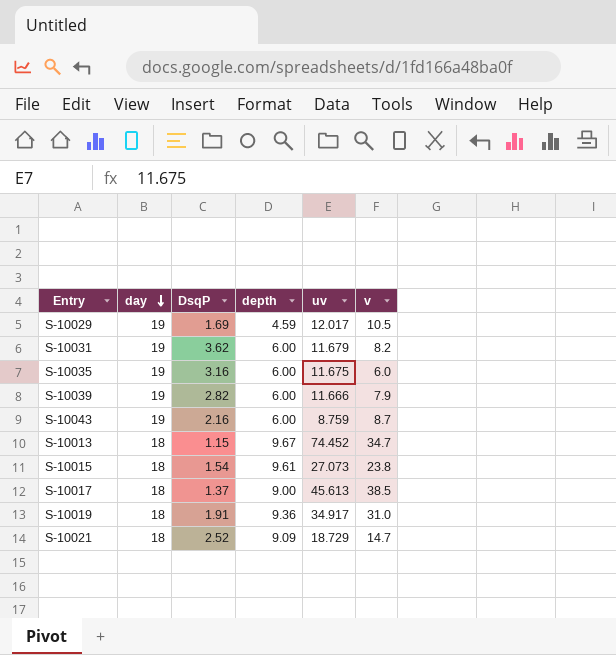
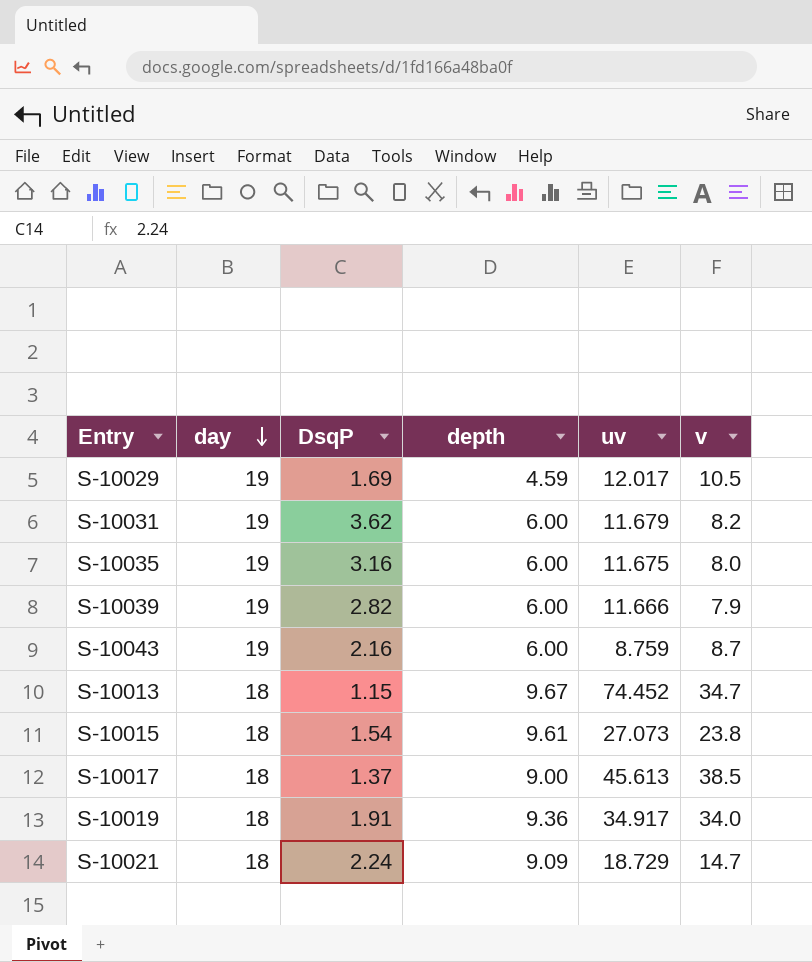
S-10035 | v: 6.0 -> 8.0
S-10019 | v: 31.0 -> 34.0
S-10021 | DsqP: 2.52 -> 2.24

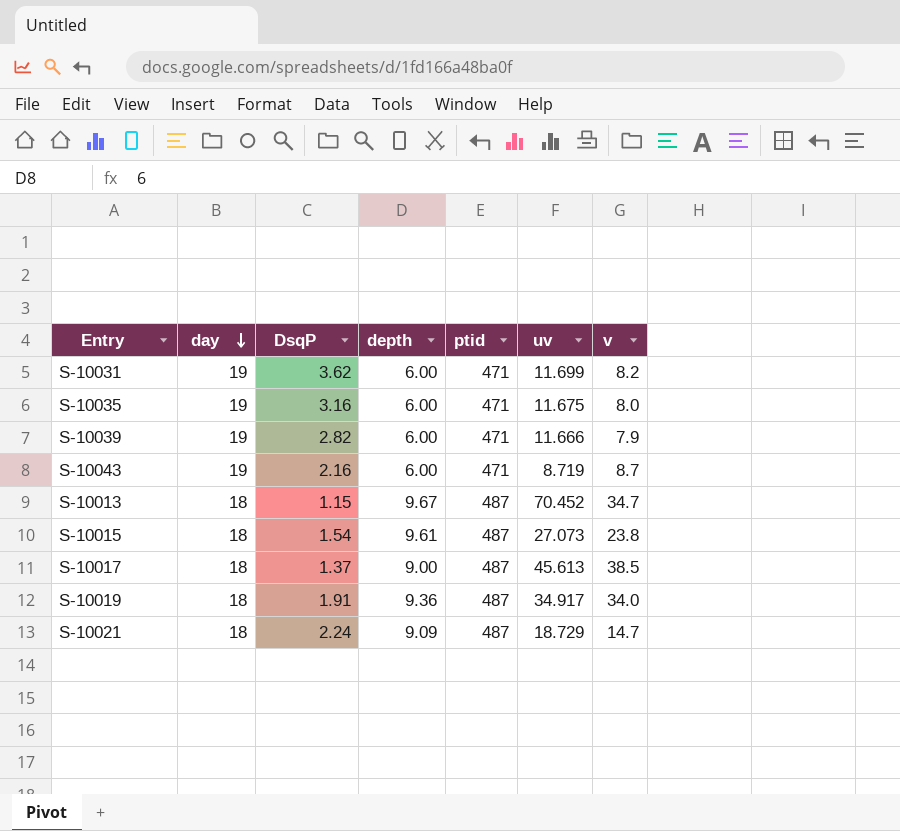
column ptid | position: none -> 5
row S-10029: 19 | 1.69 | 4.59 | 12.017 | 10.5 -> none
S-10031 | uv: 11.679 -> 11.699
S-10043 | uv: 8.759 -> 8.719
S-10013 | uv: 74.452 -> 70.452

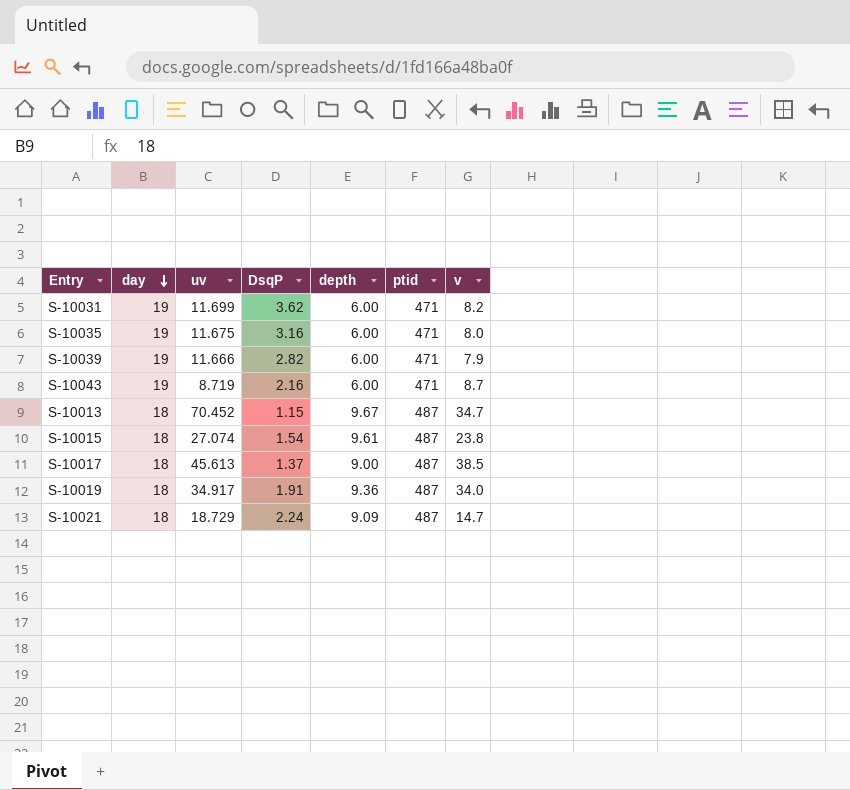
column uv | position: 6 -> 3
S-10015 | uv: 27.073 -> 27.074

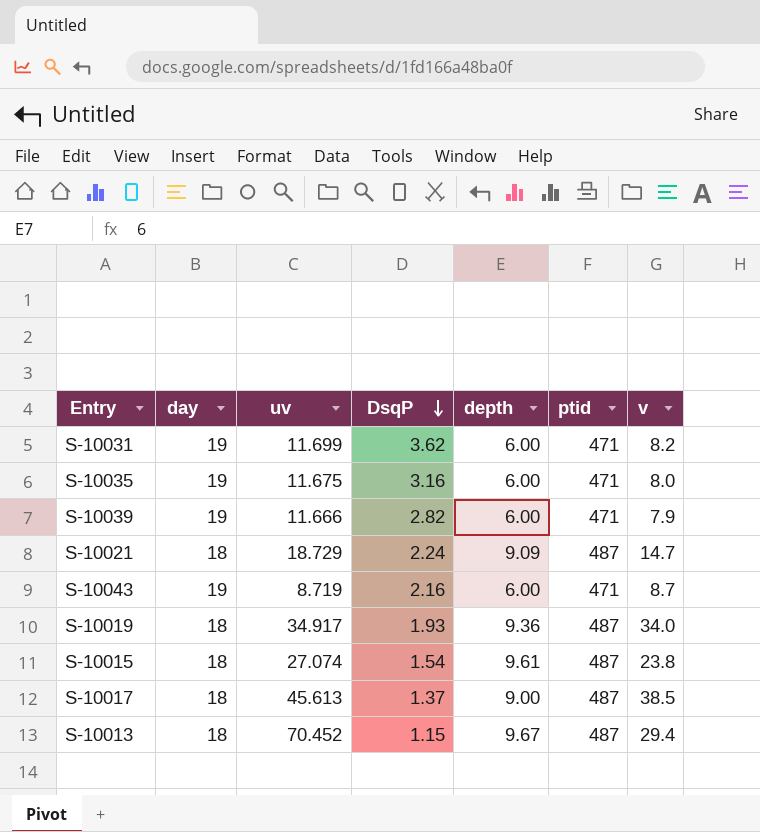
row order: day descending -> DsqP descending
S-10019 | DsqP: 1.91 -> 1.93
S-10013 | v: 34.7 -> 29.4

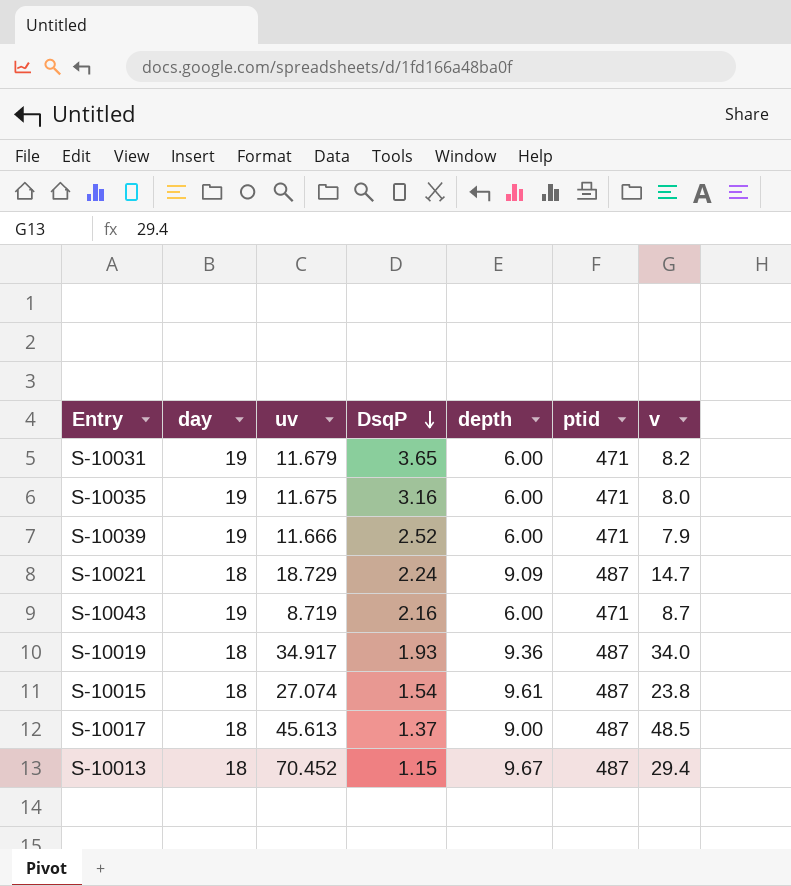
S-10031 | uv: 11.699 -> 11.679
S-10031 | DsqP: 3.62 -> 3.65
S-10039 | DsqP: 2.82 -> 2.52
S-10017 | v: 38.5 -> 48.5

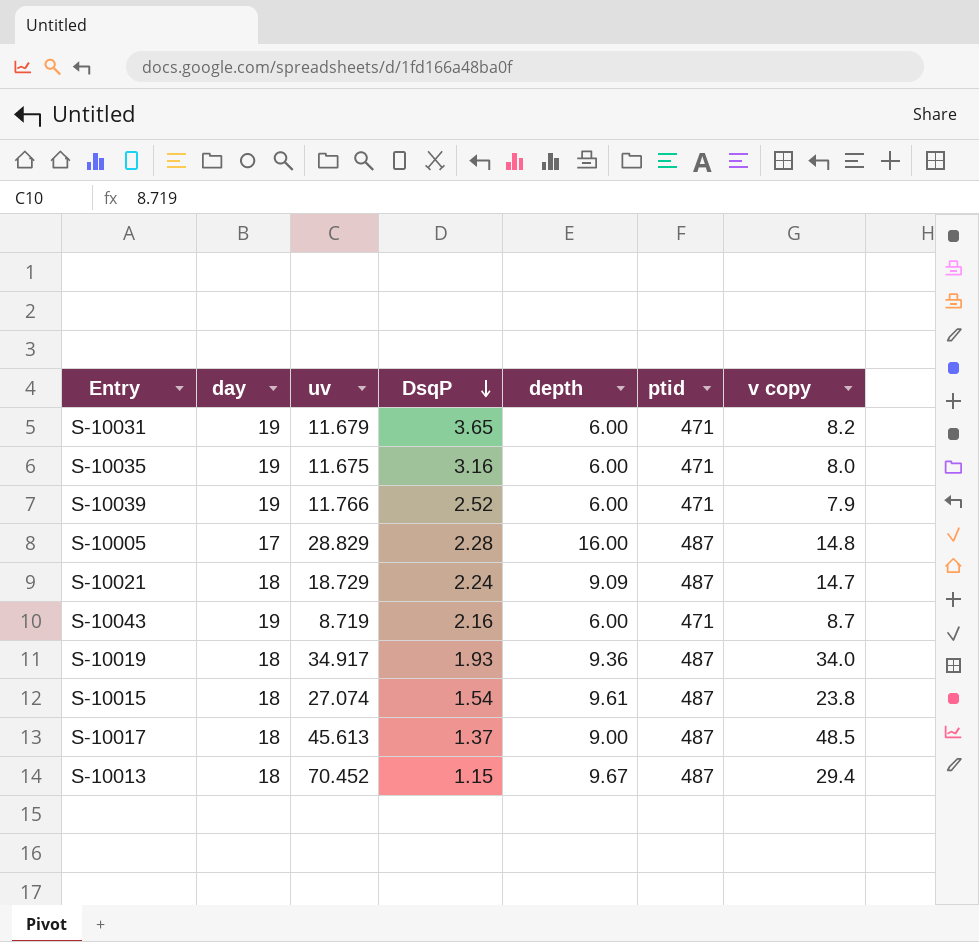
column name: v -> v copy
S-10039 | uv: 11.666 -> 11.766
row S-10005: none -> 17 | 28.829 | 2.28 | 16.00 | 487 | 14.8

